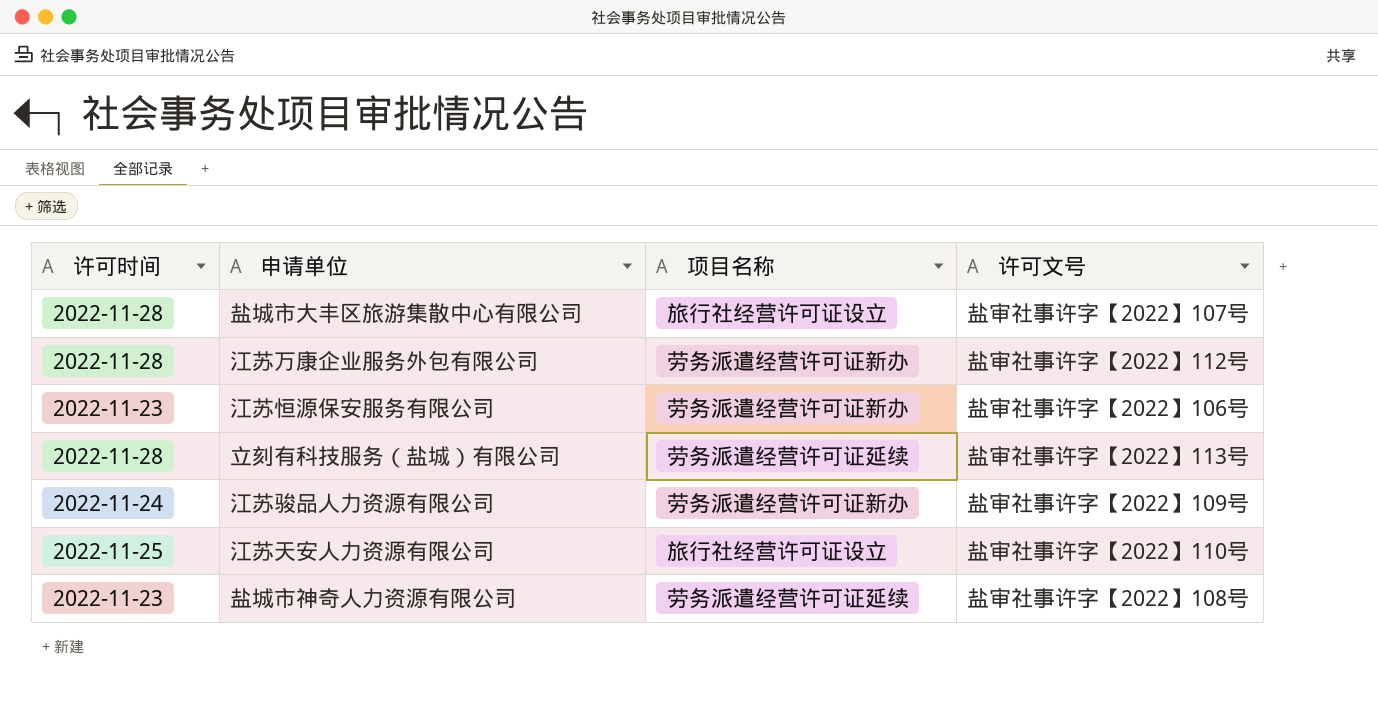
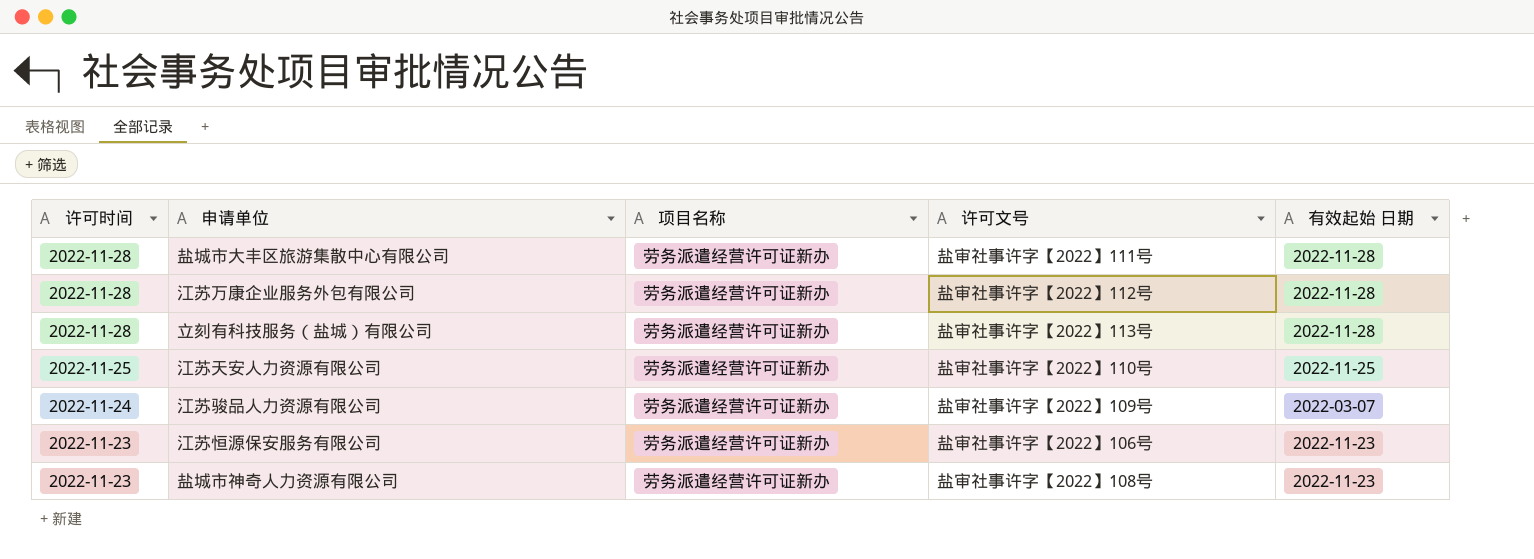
row order: none -> 许可时间 descending
column 有效起始 日期 | position: none -> 5
盐城市大丰区旅游集散中心有限公司 | 项目名称: 旅行社经营许可证设立 -> 劳务派遣经营许可证新办
盐城市大丰区旅游集散中心有限公司 | 许可文号: 盐审社事许字【2022】107号 -> 盐审社事许字【2022】111号
立刻有科技服务（盐城）有限公司 | 项目名称: 劳务派遣经营许可证延续 -> 劳务派遣经营许可证新办
江苏天安人力资源有限公司 | 项目名称: 旅行社经营许可证设立 -> 劳务派遣经营许可证新办
盐城市神奇人力资源有限公司 | 项目名称: 劳务派遣经营许可证延续 -> 劳务派遣经营许可证新办

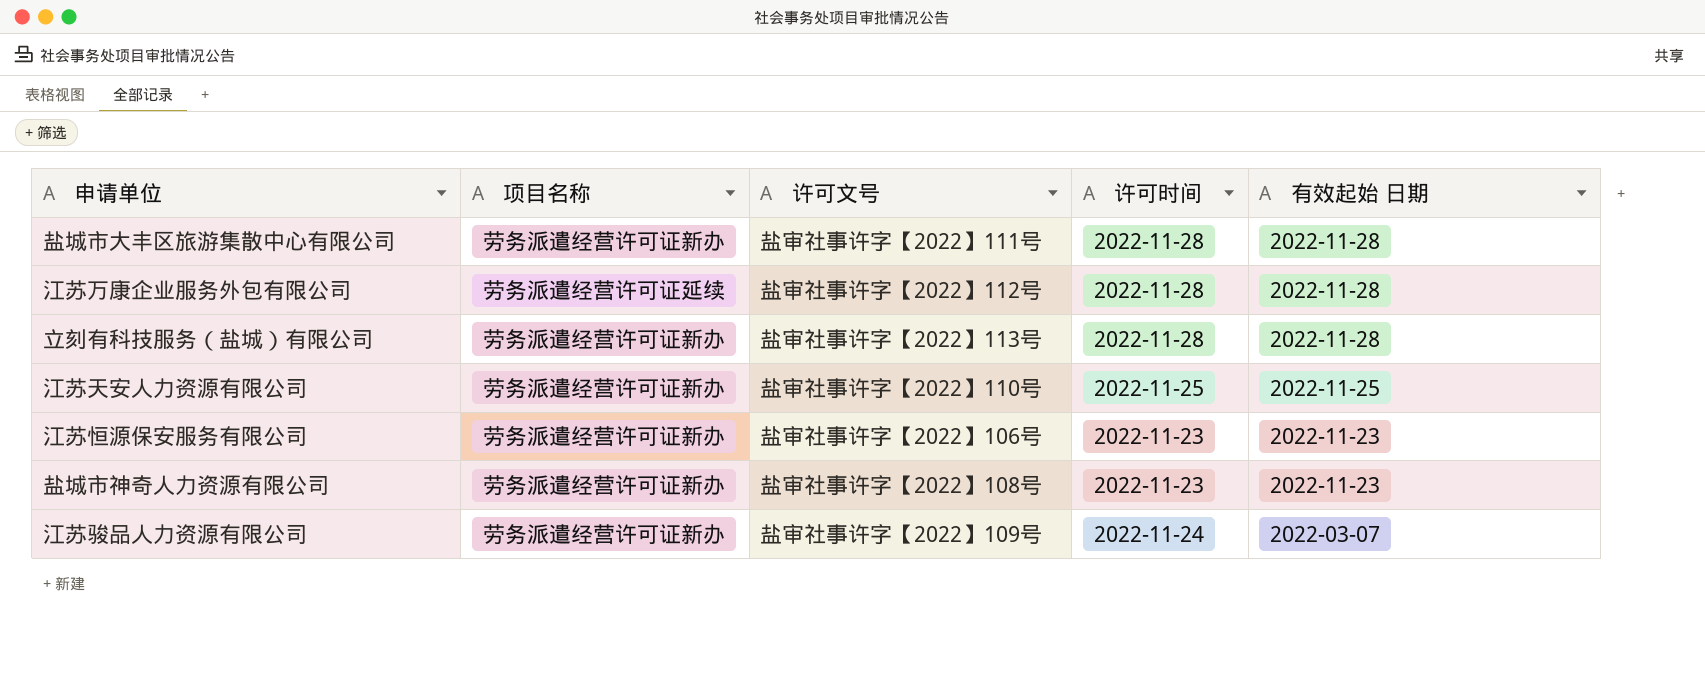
row order: 许可时间 descending -> 有效起始 日期 descending
column 许可时间 | position: 1 -> 4
江苏万康企业服务外包有限公司 | 项目名称: 劳务派遣经营许可证新办 -> 劳务派遣经营许可证延续

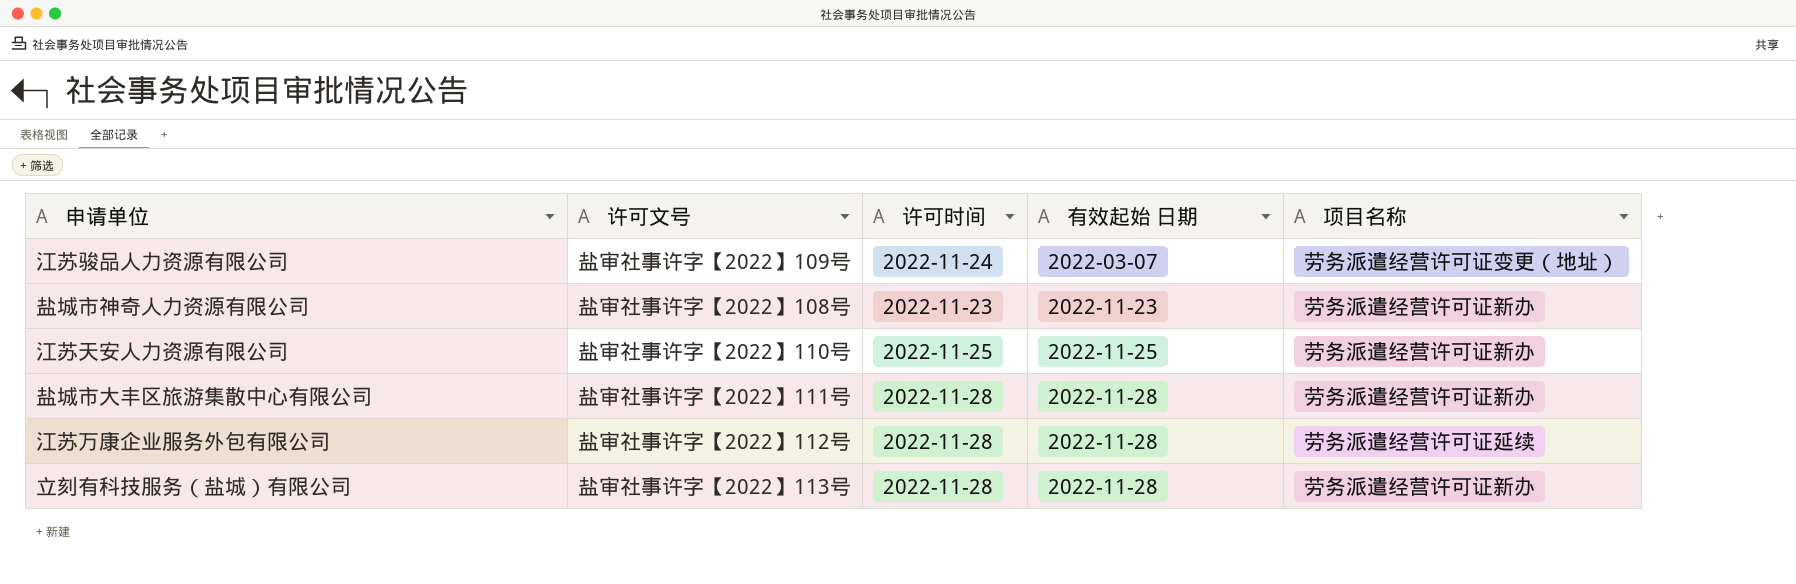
row order: 有效起始 日期 descending -> 有效起始 日期 ascending
column 项目名称 | position: 2 -> 5
row 江苏恒源保安服务有限公司: 劳务派遣经营许可证新办 | 盐审社事许字【2022】106号 | 2022-11-23 | 2022-11-23 -> none
江苏骏品人力资源有限公司 | 项目名称: 劳务派遣经营许可证新办 -> 劳务派遣经营许可证变更（地址）

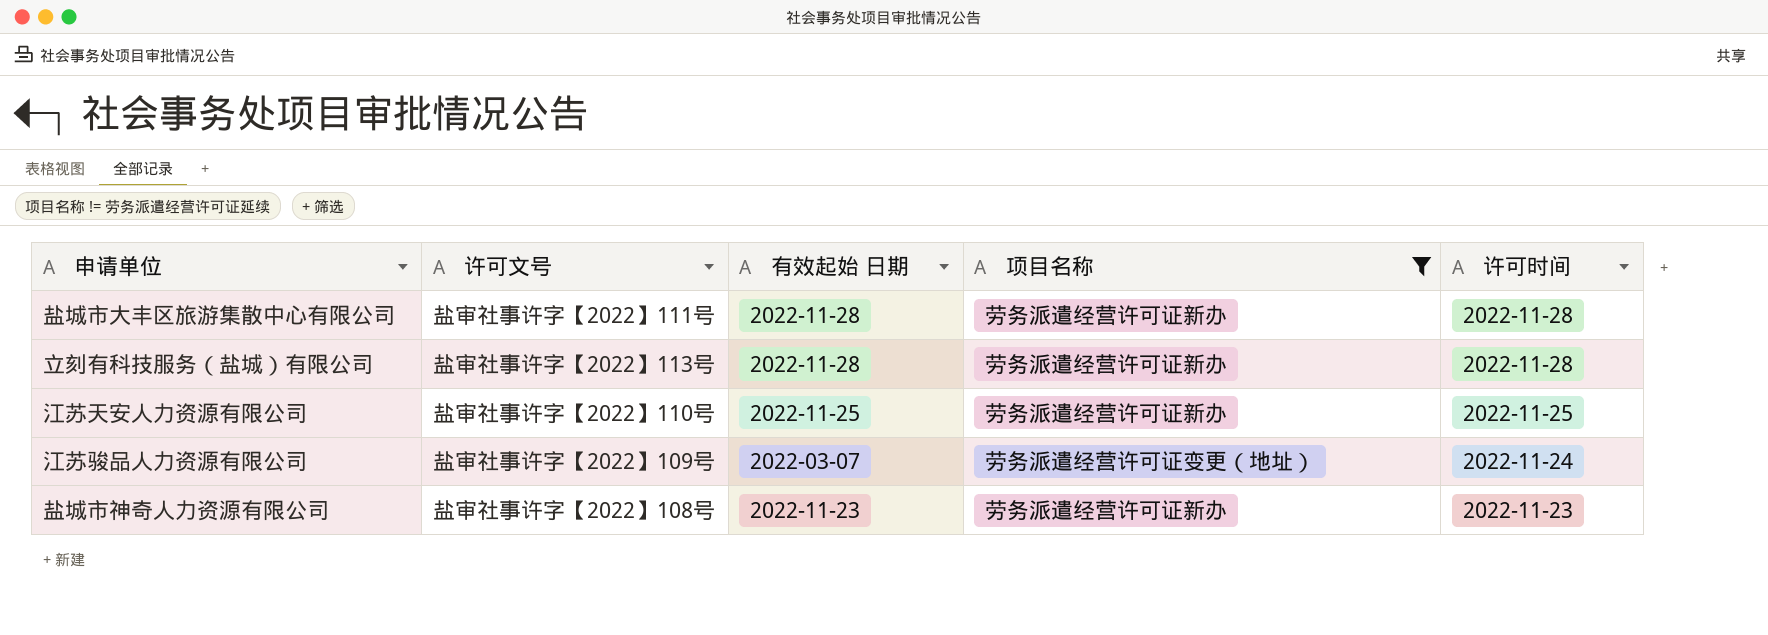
filter: none -> 项目名称 != 劳务派遣经营许可证延续
row order: 有效起始 日期 ascending -> 许可时间 descending
column 许可时间 | position: 3 -> 5

